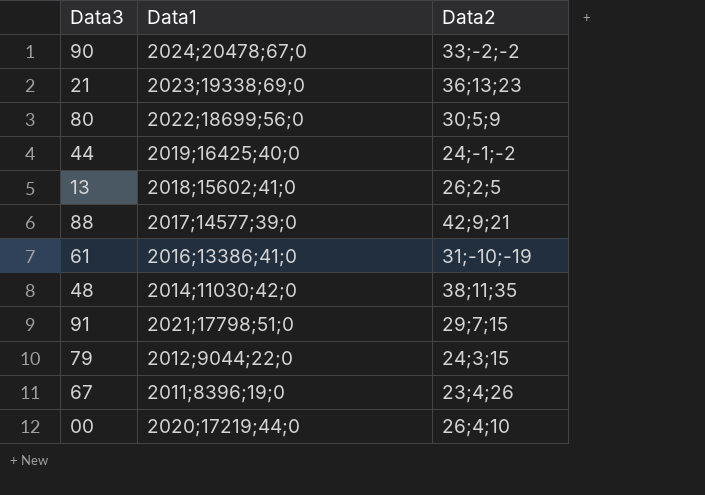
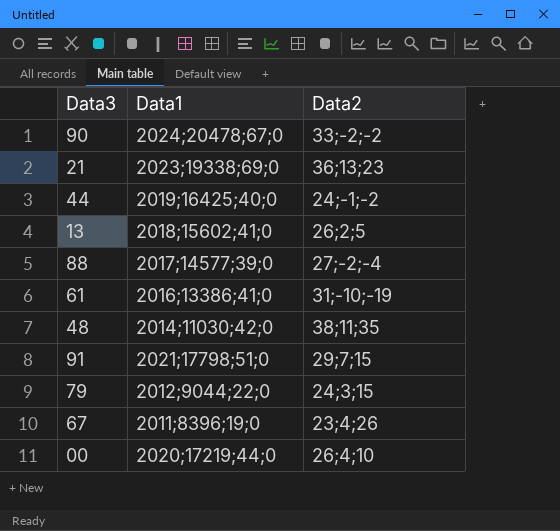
row 80: 2022;18699;56;0 | 30;5;9 -> none
88 | Data2: 42;9;21 -> 27;-2;-4

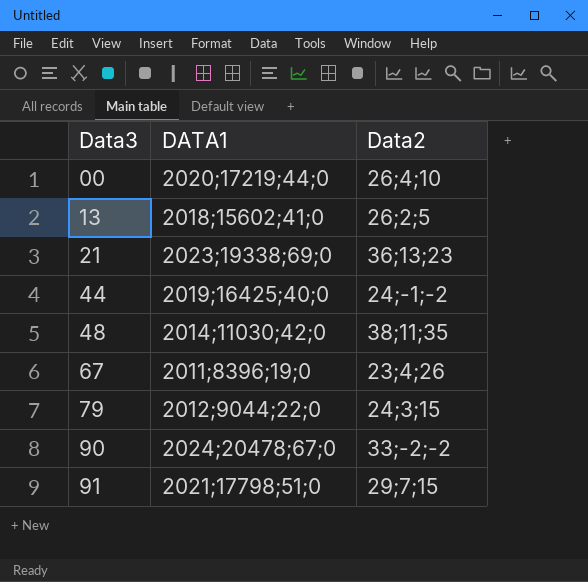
row order: none -> Data3 ascending
column name: Data1 -> DATA1
row 88: 2017;14577;39;0 | 27;-2;-4 -> none
row 61: 2016;13386;41;0 | 31;-10;-19 -> none

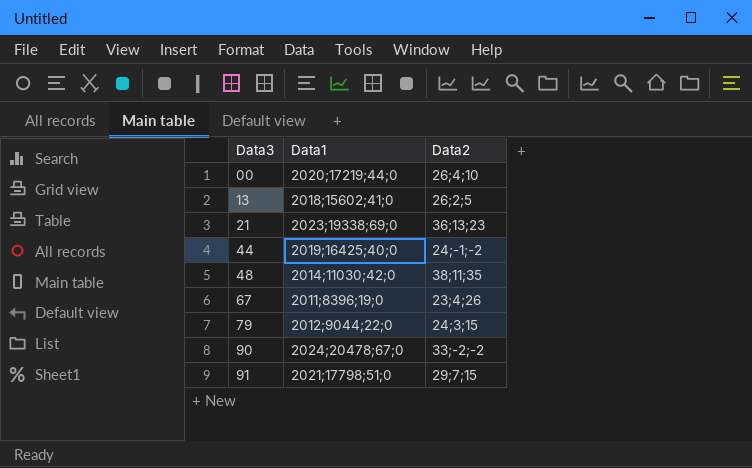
column name: DATA1 -> Data1

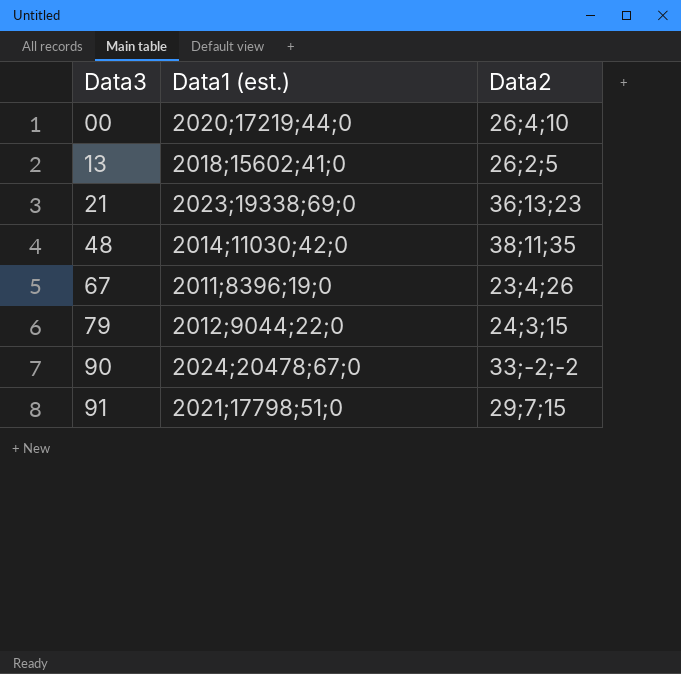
column name: Data1 -> Data1 (est.)
row 44: 2019;16425;40;0 | 24;-1;-2 -> none

